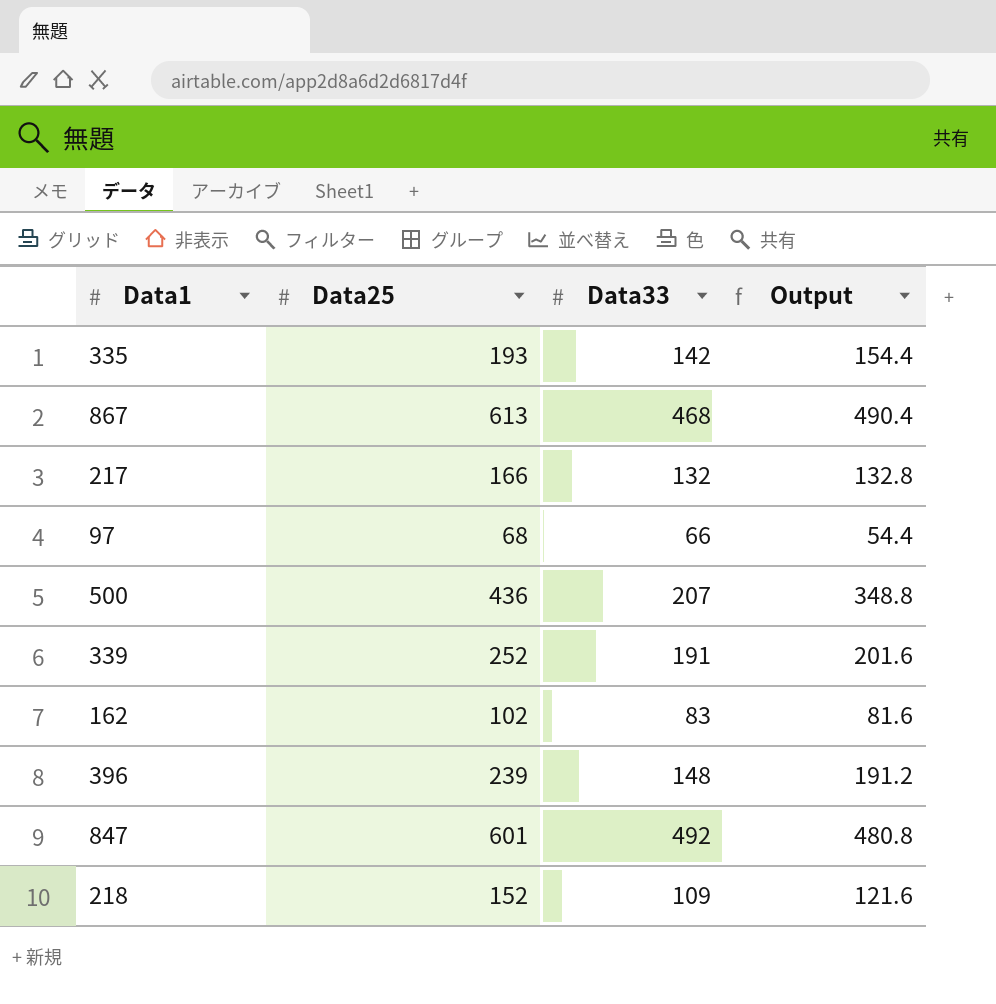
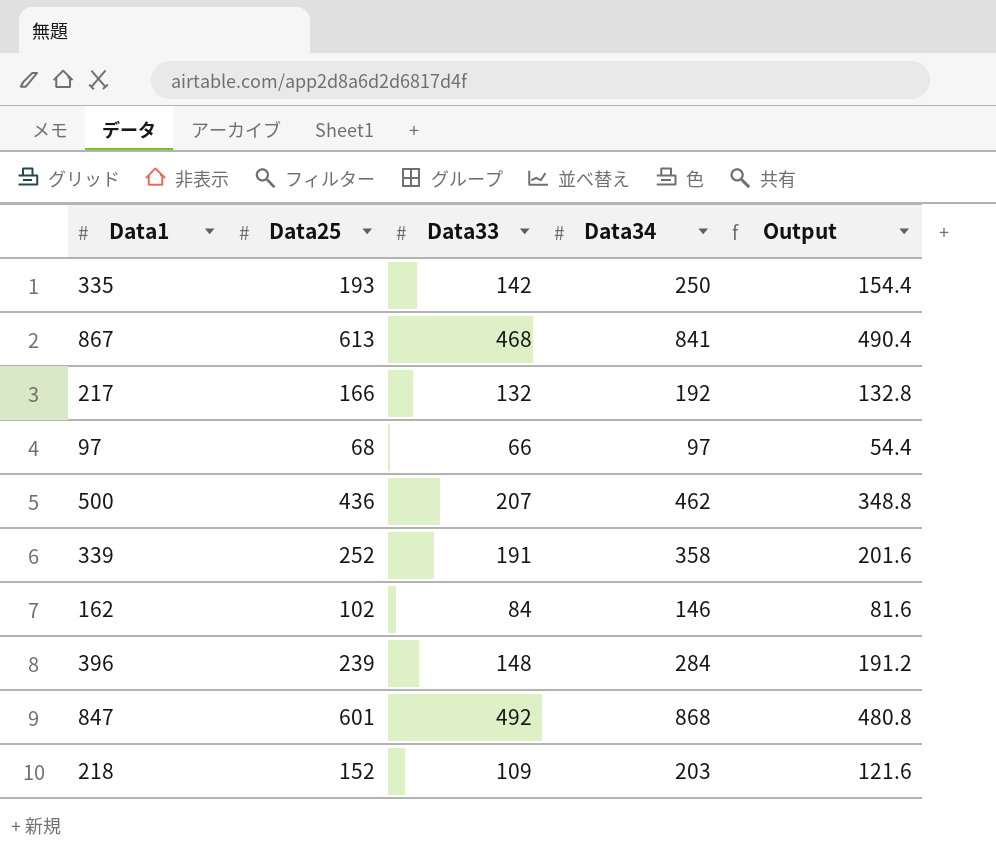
column Data34 | position: none -> 4
162 | Data33: 83 -> 84

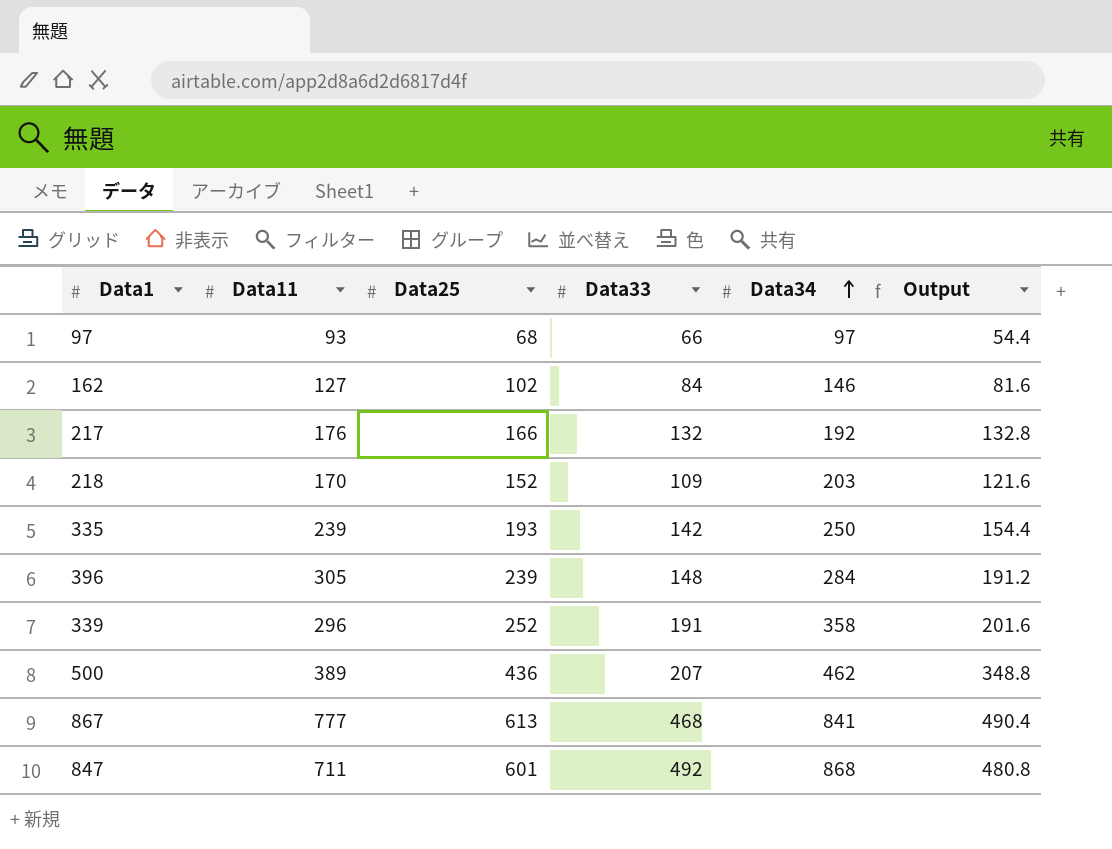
row order: none -> Data34 ascending
column Data11 | position: none -> 2

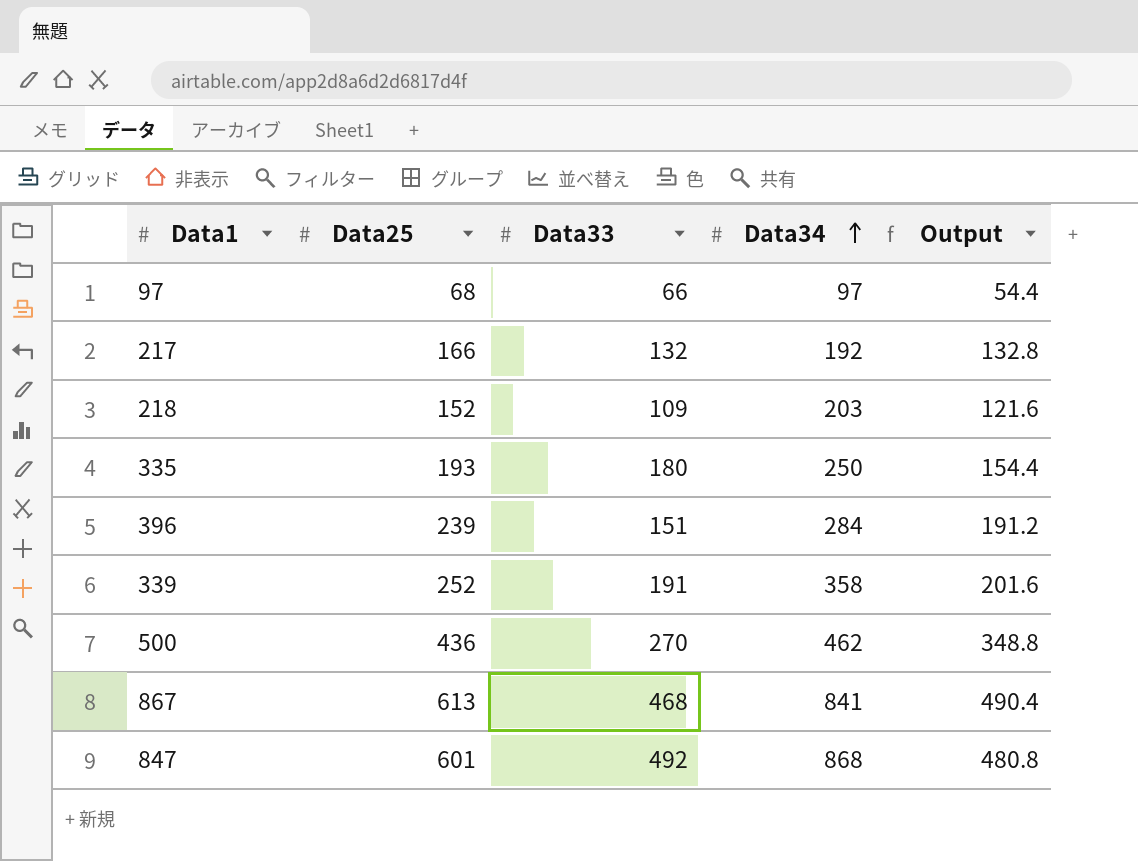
column Data11 | position: 2 -> none
row 162: 127 | 102 | 84 | 146 | 81.6 -> none
335 | Data33: 142 -> 180
396 | Data33: 148 -> 151
500 | Data33: 207 -> 270

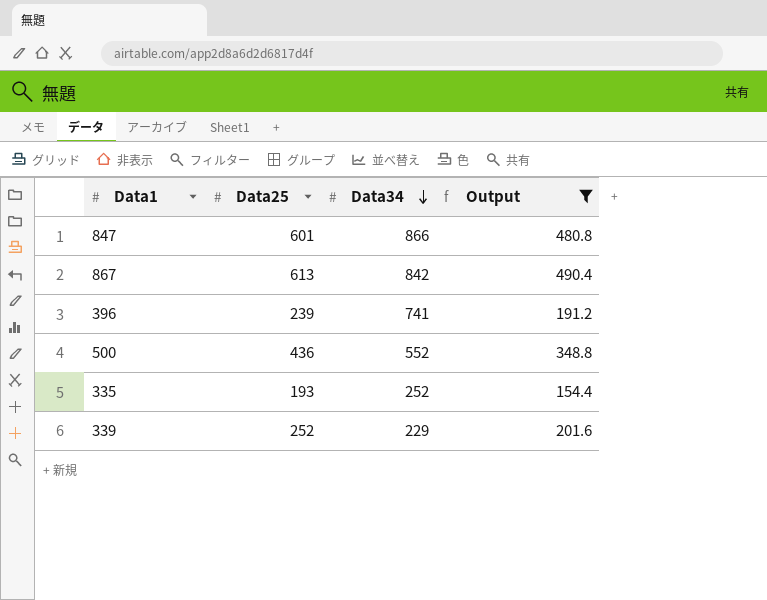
filter: none -> Output >= 154.4
row order: Data34 ascending -> Data34 descending
column Data33 | position: 3 -> none
847 | Data34: 868 -> 866
867 | Data34: 841 -> 842
396 | Data34: 284 -> 741
500 | Data34: 462 -> 552
335 | Data34: 250 -> 252
339 | Data34: 358 -> 229

